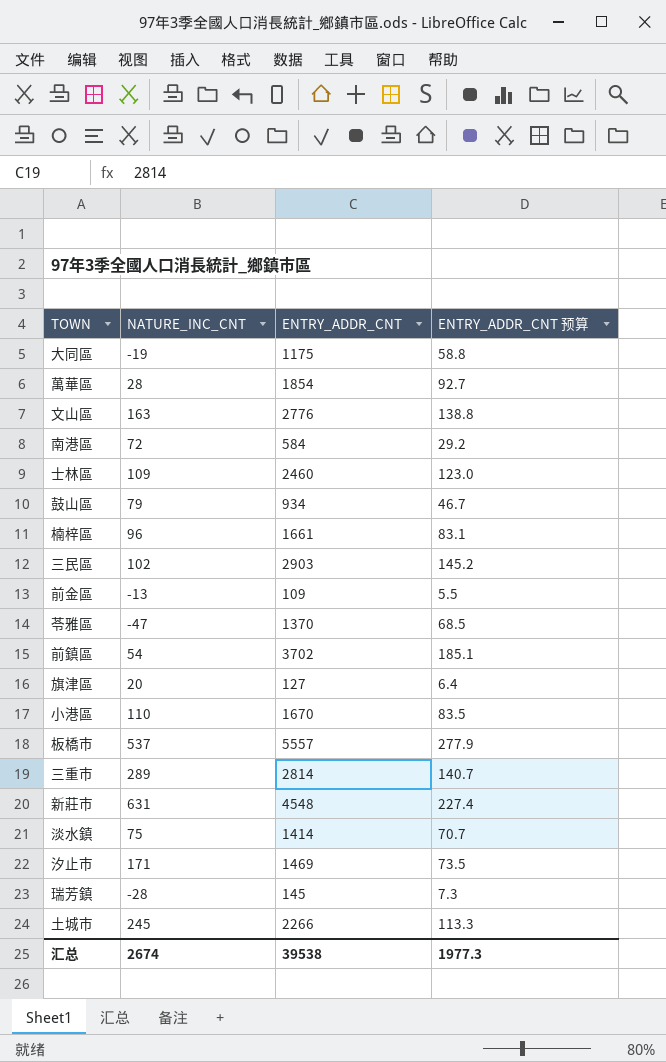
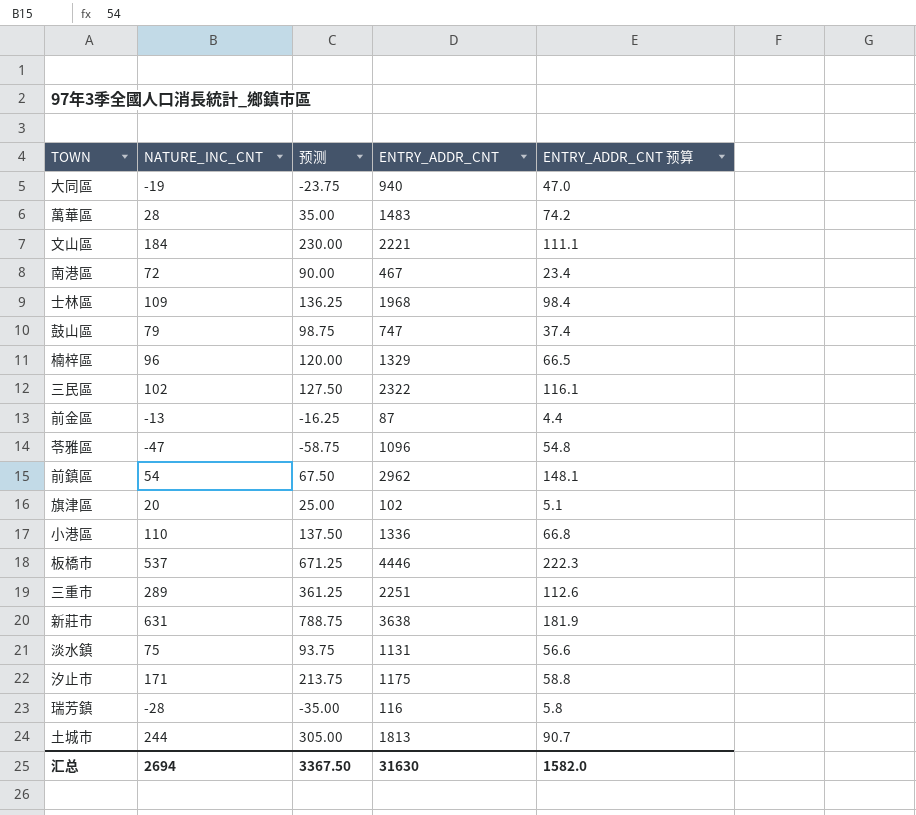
column 预测 | formula: none -> [NATURE_INC_CNT] * 1.25
大同區 | ENTRY_ADDR_CNT: 1175 -> 940
大同區 | ENTRY_ADDR_CNT 预算: 58.8 -> 47.0
萬華區 | ENTRY_ADDR_CNT: 1854 -> 1483
萬華區 | ENTRY_ADDR_CNT 预算: 92.7 -> 74.2
文山區 | NATURE_INC_CNT: 163 -> 184
文山區 | ENTRY_ADDR_CNT: 2776 -> 2221
文山區 | ENTRY_ADDR_CNT 预算: 138.8 -> 111.1
南港區 | ENTRY_ADDR_CNT: 584 -> 467
南港區 | ENTRY_ADDR_CNT 预算: 29.2 -> 23.4
士林區 | ENTRY_ADDR_CNT: 2460 -> 1968
士林區 | ENTRY_ADDR_CNT 预算: 123.0 -> 98.4
鼓山區 | ENTRY_ADDR_CNT: 934 -> 747
鼓山區 | ENTRY_ADDR_CNT 预算: 46.7 -> 37.4
楠梓區 | ENTRY_ADDR_CNT: 1661 -> 1329
楠梓區 | ENTRY_ADDR_CNT 预算: 83.1 -> 66.5
三民區 | ENTRY_ADDR_CNT: 2903 -> 2322
三民區 | ENTRY_ADDR_CNT 预算: 145.2 -> 116.1
前金區 | ENTRY_ADDR_CNT: 109 -> 87
前金區 | ENTRY_ADDR_CNT 预算: 5.5 -> 4.4
苓雅區 | ENTRY_ADDR_CNT: 1370 -> 1096
苓雅區 | ENTRY_ADDR_CNT 预算: 68.5 -> 54.8
前鎮區 | ENTRY_ADDR_CNT: 3702 -> 2962
前鎮區 | ENTRY_ADDR_CNT 预算: 185.1 -> 148.1
旗津區 | ENTRY_ADDR_CNT: 127 -> 102
旗津區 | ENTRY_ADDR_CNT 预算: 6.4 -> 5.1
小港區 | ENTRY_ADDR_CNT: 1670 -> 1336
小港區 | ENTRY_ADDR_CNT 预算: 83.5 -> 66.8
板橋市 | ENTRY_ADDR_CNT: 5557 -> 4446
板橋市 | ENTRY_ADDR_CNT 预算: 277.9 -> 222.3
三重市 | ENTRY_ADDR_CNT: 2814 -> 2251
三重市 | ENTRY_ADDR_CNT 预算: 140.7 -> 112.6
新莊市 | ENTRY_ADDR_CNT: 4548 -> 3638
新莊市 | ENTRY_ADDR_CNT 预算: 227.4 -> 181.9
淡水鎮 | ENTRY_ADDR_CNT: 1414 -> 1131
淡水鎮 | ENTRY_ADDR_CNT 预算: 70.7 -> 56.6
汐止市 | ENTRY_ADDR_CNT: 1469 -> 1175
汐止市 | ENTRY_ADDR_CNT 预算: 73.5 -> 58.8
瑞芳鎮 | ENTRY_ADDR_CNT: 145 -> 116
瑞芳鎮 | ENTRY_ADDR_CNT 预算: 7.3 -> 5.8
土城市 | NATURE_INC_CNT: 245 -> 244
土城市 | ENTRY_ADDR_CNT: 2266 -> 1813
土城市 | ENTRY_ADDR_CNT 预算: 113.3 -> 90.7
汇总 | NATURE_INC_CNT: 2674 -> 2694
汇总 | ENTRY_ADDR_CNT: 39538 -> 31630
汇总 | ENTRY_ADDR_CNT 预算: 1977.3 -> 1582.0

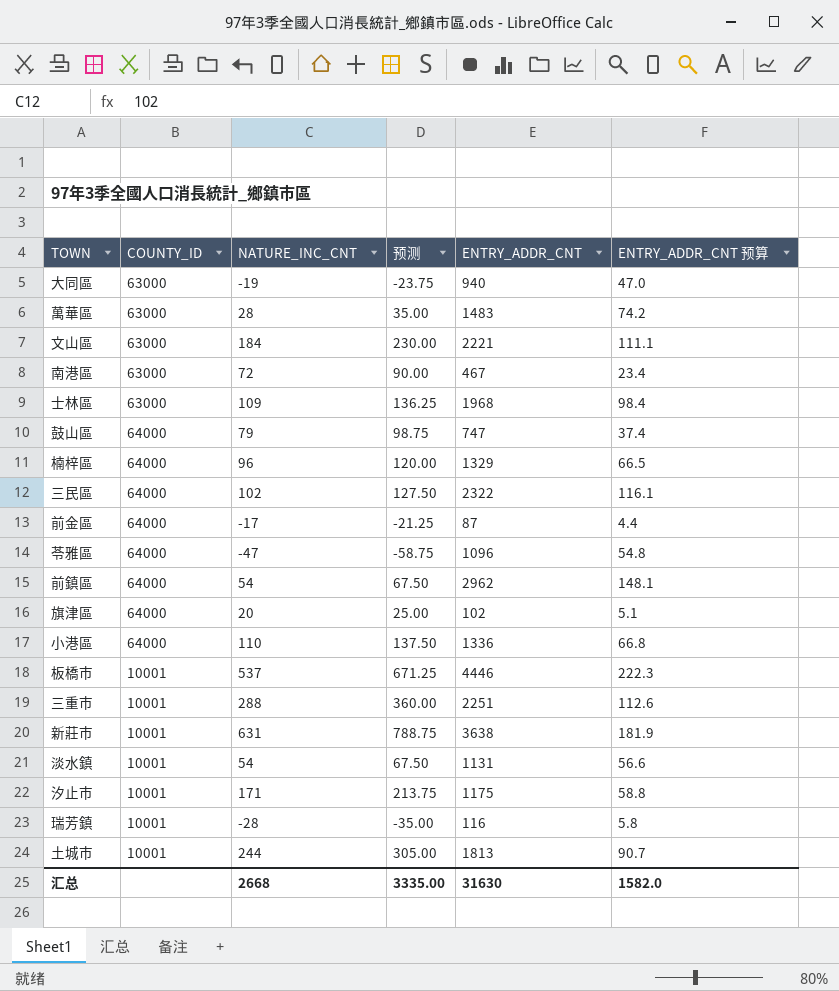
column COUNTY_ID | position: none -> 2
前金區 | NATURE_INC_CNT: -13 -> -17
前金區 | 预测: -16.25 -> -21.25
三重市 | NATURE_INC_CNT: 289 -> 288
三重市 | 预测: 361.25 -> 360.00
淡水鎮 | NATURE_INC_CNT: 75 -> 54
淡水鎮 | 预测: 93.75 -> 67.50
汇总 | NATURE_INC_CNT: 2694 -> 2668
汇总 | 预测: 3367.50 -> 3335.00

